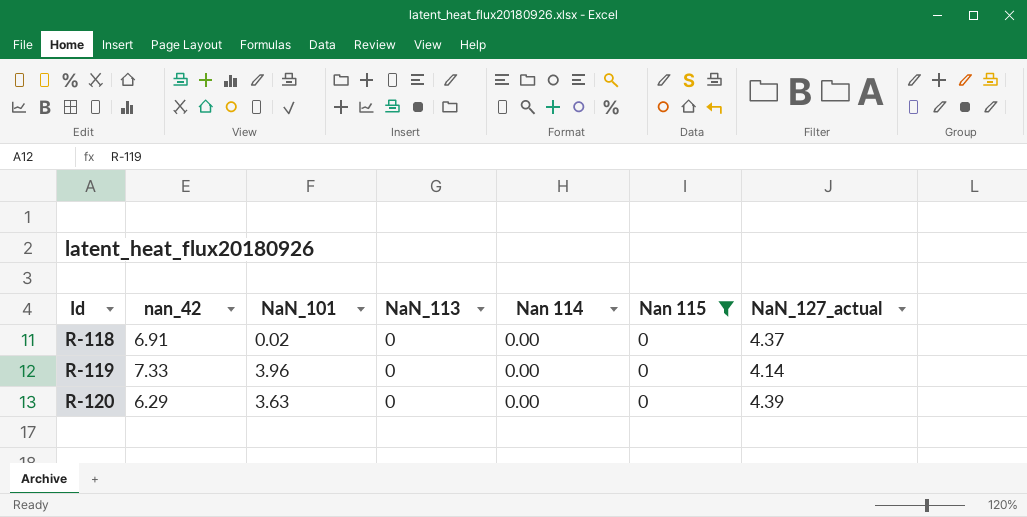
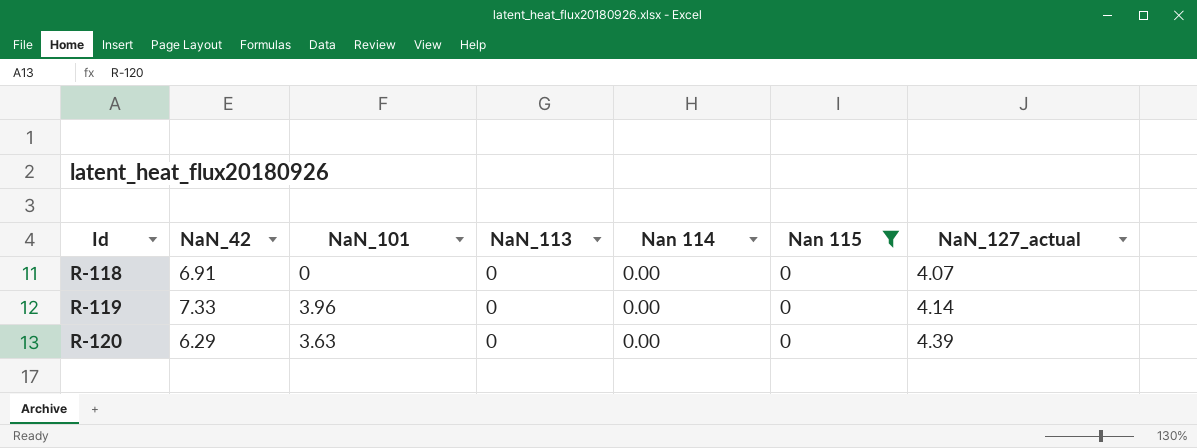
column name: nan_42 -> NaN_42
R-118 | NaN_101: 0.02 -> 0
R-118 | NaN_127_actual: 4.37 -> 4.07

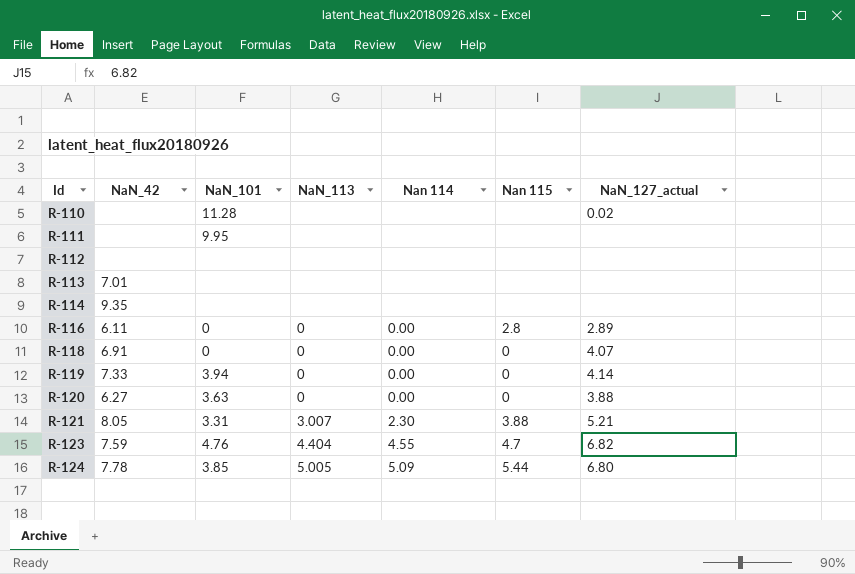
filter: Nan 115 = 0 -> none
R-119 | NaN_101: 3.96 -> 3.94
R-120 | NaN_42: 6.29 -> 6.27
R-120 | NaN_127_actual: 4.39 -> 3.88

